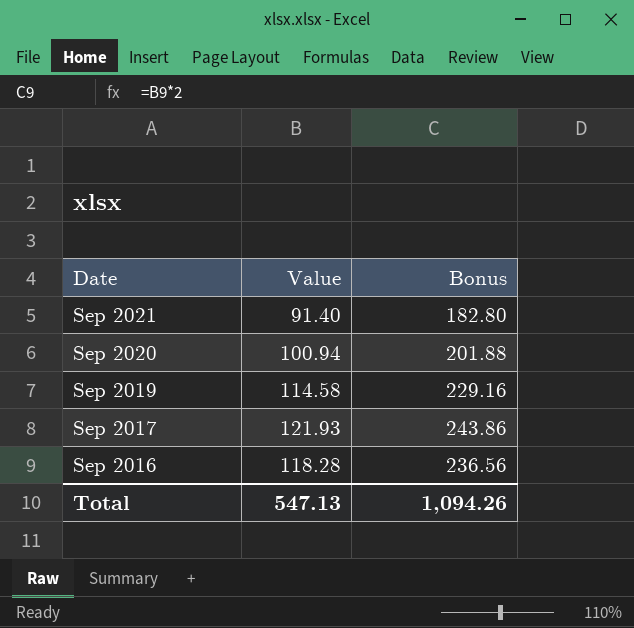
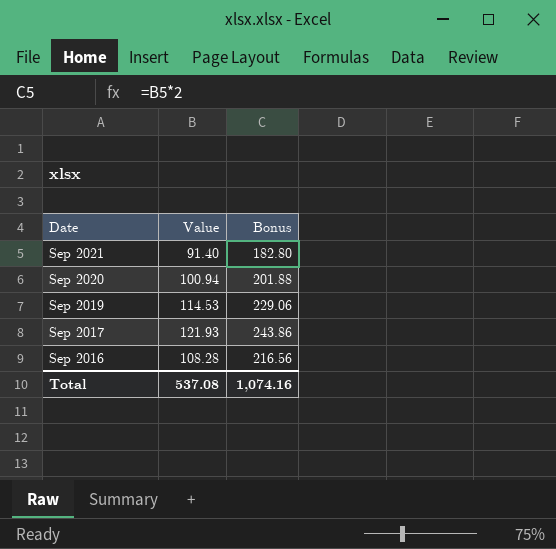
Sep 2019 | Value: 114.58 -> 114.53
Sep 2019 | Bonus: 229.16 -> 229.06
Sep 2016 | Value: 118.28 -> 108.28
Sep 2016 | Bonus: 236.56 -> 216.56
Total | Value: 547.13 -> 537.08
Total | Bonus: 1,094.26 -> 1,074.16

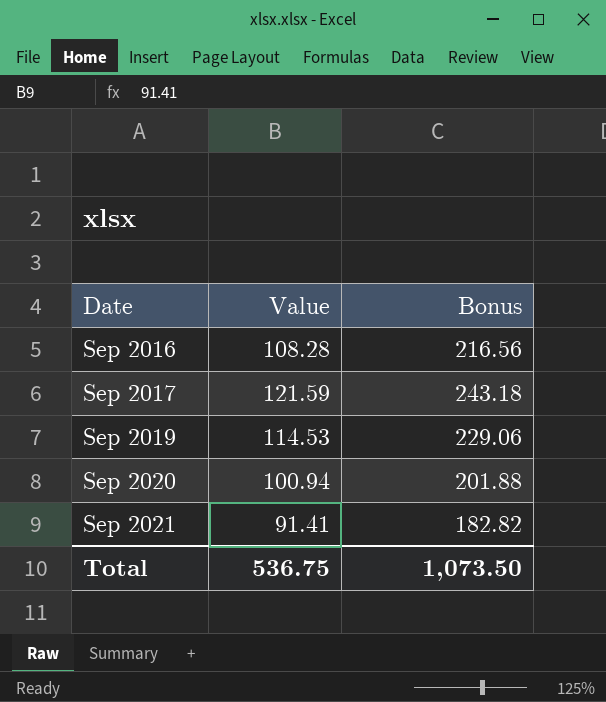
row order: Date descending -> Date ascending
Sep 2017 | Value: 121.93 -> 121.59
Sep 2017 | Bonus: 243.86 -> 243.18
Sep 2021 | Value: 91.40 -> 91.41
Sep 2021 | Bonus: 182.80 -> 182.82
Total | Value: 537.08 -> 536.75
Total | Bonus: 1,074.16 -> 1,073.50

